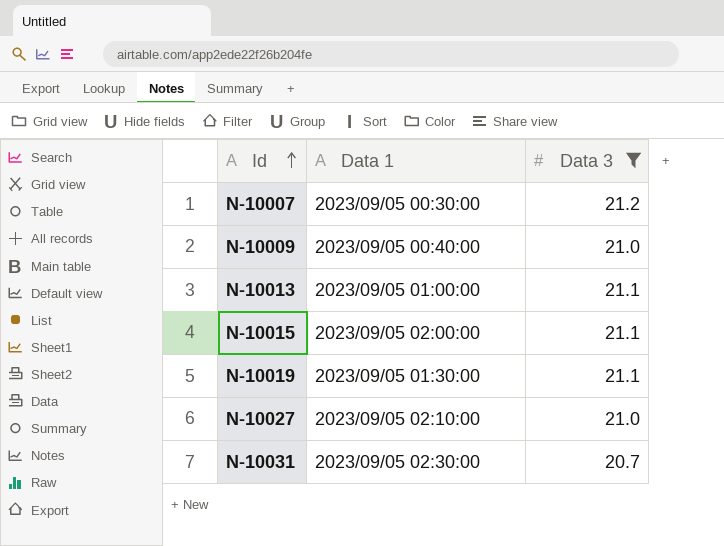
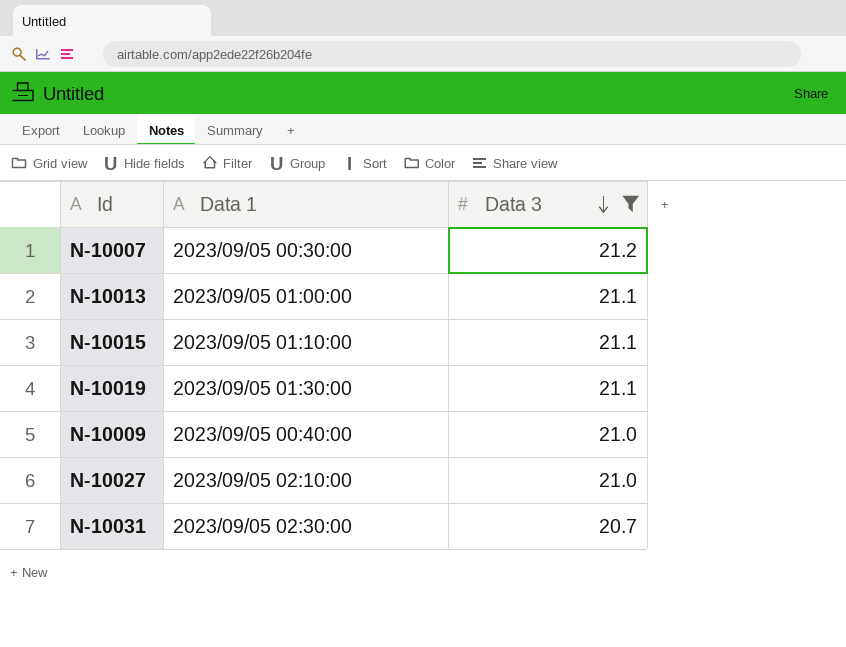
row order: Id ascending -> Data 3 descending
N-10015 | Data 1: 2023/09/05 02:00:00 -> 2023/09/05 01:10:00

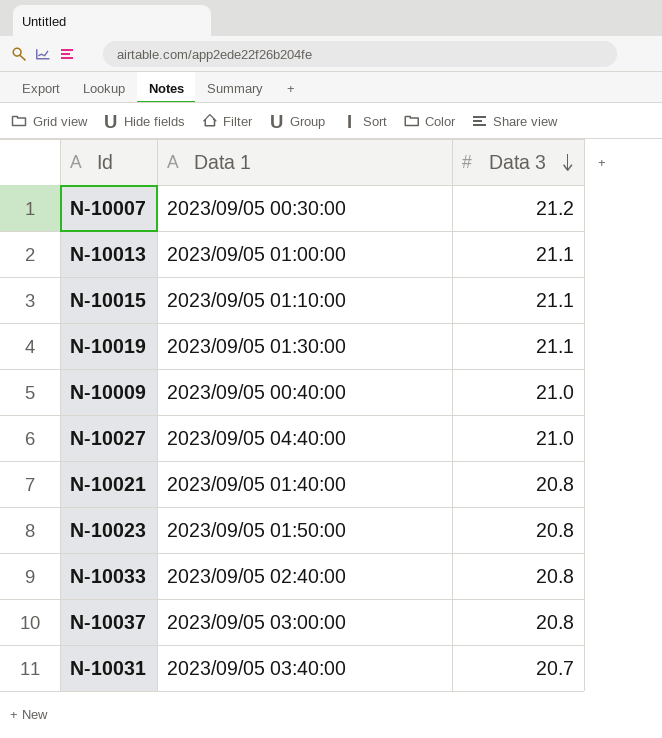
filter: Data 3 != 20.8 -> none
N-10027 | Data 1: 2023/09/05 02:10:00 -> 2023/09/05 04:40:00
N-10031 | Data 1: 2023/09/05 02:30:00 -> 2023/09/05 03:40:00

